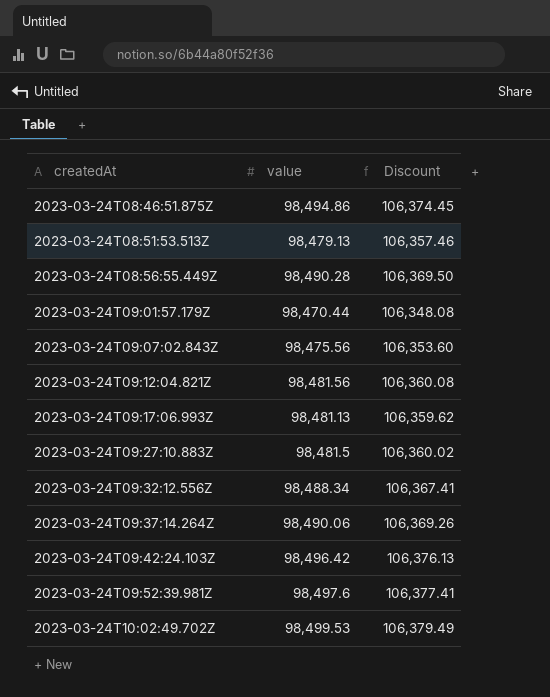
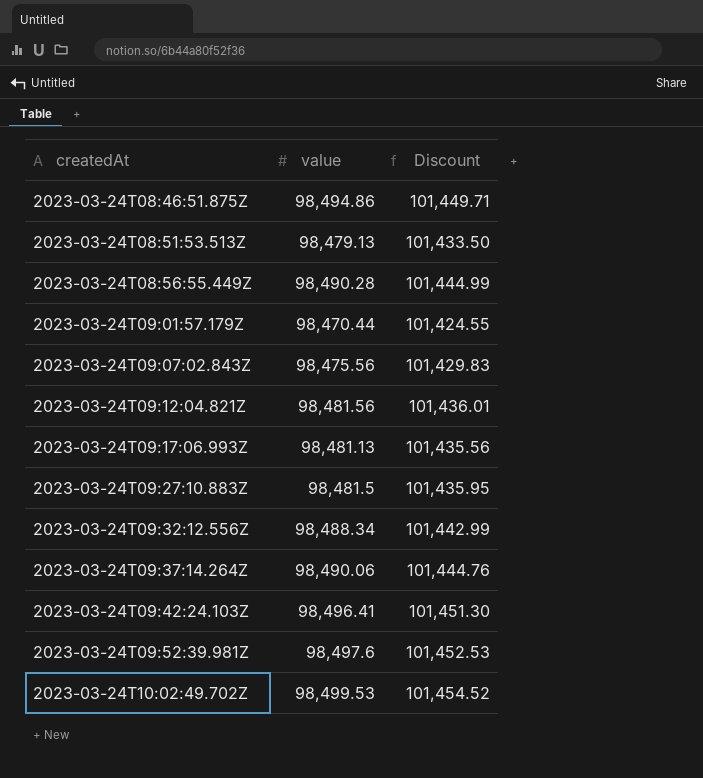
column Discount | formula: [value] * 1.08 -> [value] * 1.03
2023-03-24T09:42:24.103Z | value: 98,496.42 -> 98,496.41

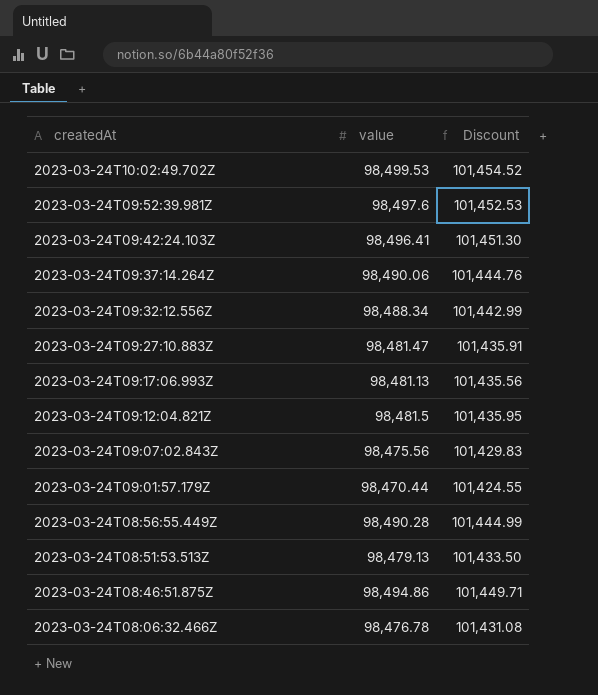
row order: createdAt ascending -> createdAt descending
2023-03-24T09:27:10.883Z | value: 98,481.5 -> 98,481.47
2023-03-24T09:27:10.883Z | Discount: 101,435.95 -> 101,435.91
2023-03-24T09:12:04.821Z | value: 98,481.56 -> 98,481.5
2023-03-24T09:12:04.821Z | Discount: 101,436.01 -> 101,435.95
row 2023-03-24T08:06:32.466Z: none -> 98,476.78 | 101,431.08

